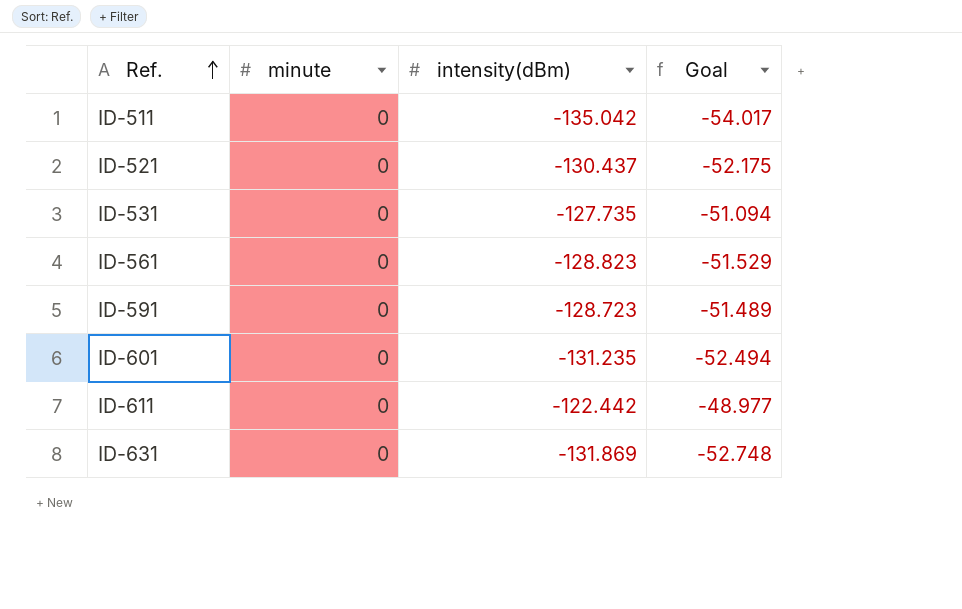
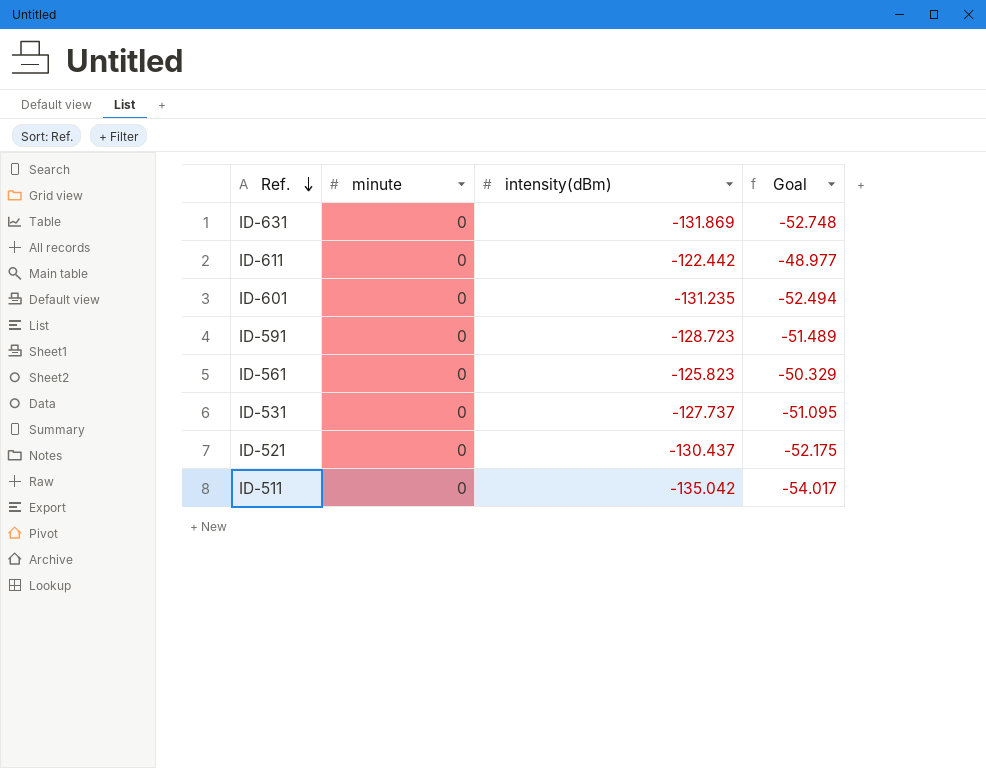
row order: Ref. ascending -> Ref. descending
ID-561 | intensity(dBm): -128.823 -> -125.823
ID-561 | Goal: -51.529 -> -50.329
ID-531 | intensity(dBm): -127.735 -> -127.737
ID-531 | Goal: -51.094 -> -51.095

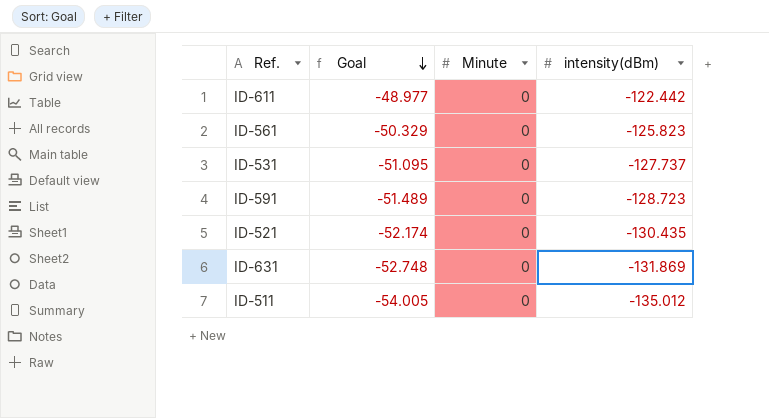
row order: Ref. descending -> Goal descending
column Goal | position: 4 -> 2
column name: minute -> Minute
row ID-601: 0 | -131.235 | -52.494 -> none
ID-521 | Goal: -52.175 -> -52.174
ID-521 | intensity(dBm): -130.437 -> -130.435
ID-511 | Goal: -54.017 -> -54.005
ID-511 | intensity(dBm): -135.042 -> -135.012

